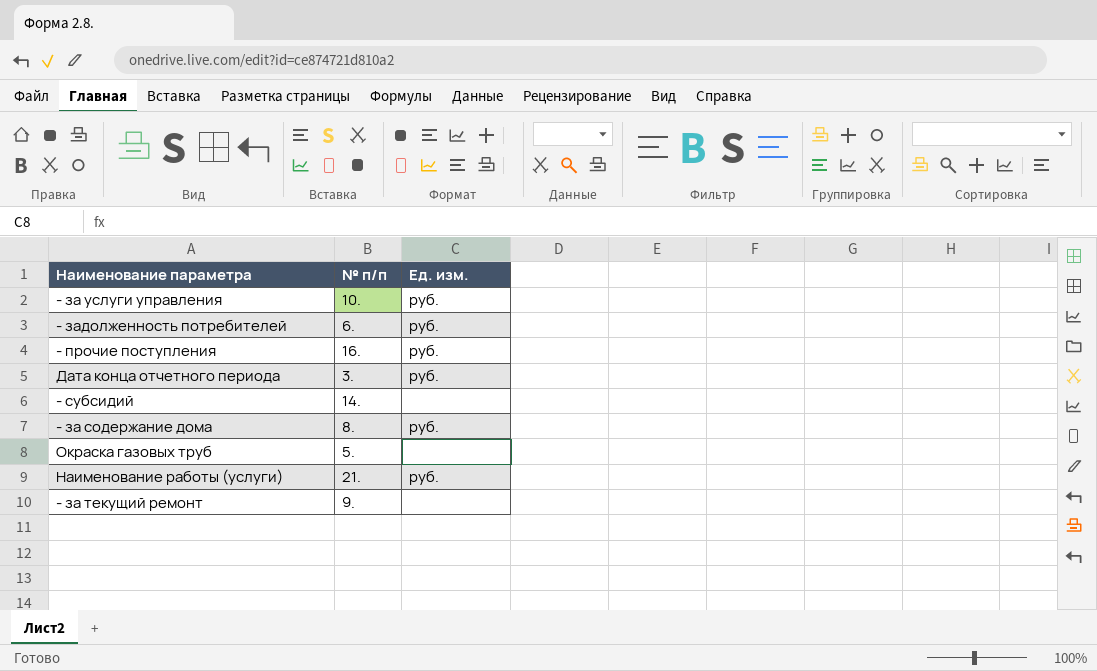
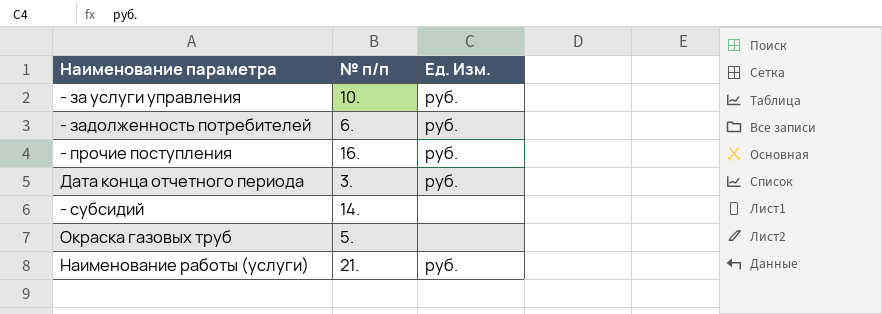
column name: Ед. изм. -> Ед. Изм.
row - за содержание дома: 8. | руб. -> none
row - за текущий ремонт: 9. | none -> none

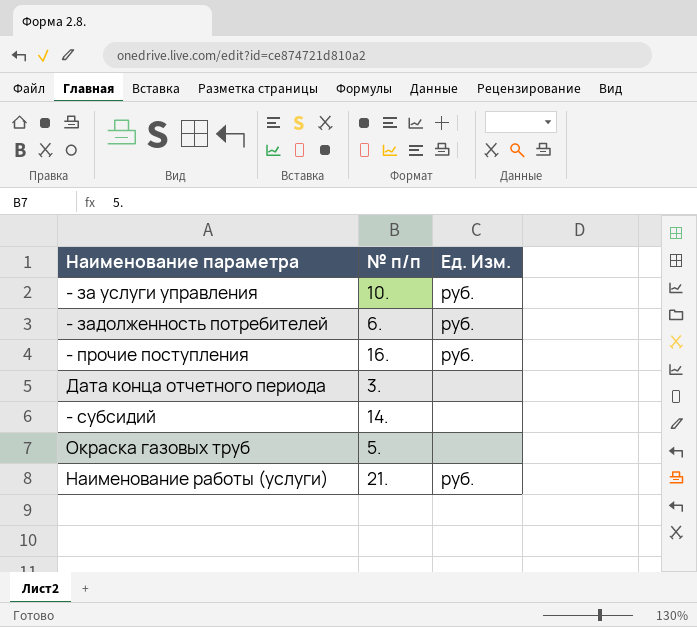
Дата конца отчетного периода | Ед. Изм.: руб. -> none

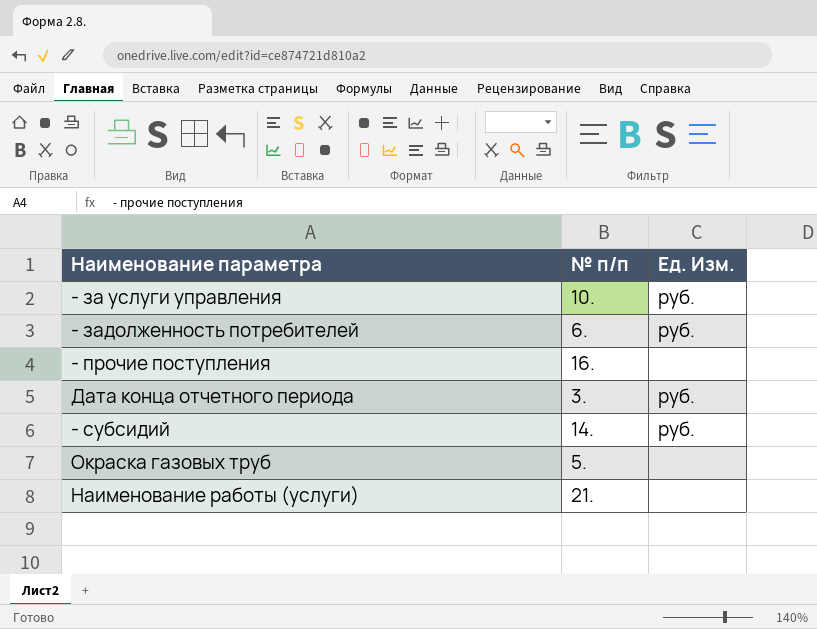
- прочие поступления | Ед. Изм.: руб. -> none
Дата конца отчетного периода | Ед. Изм.: none -> руб.
- субсидий | Ед. Изм.: none -> руб.
Наименование работы (услуги) | Ед. Изм.: руб. -> none

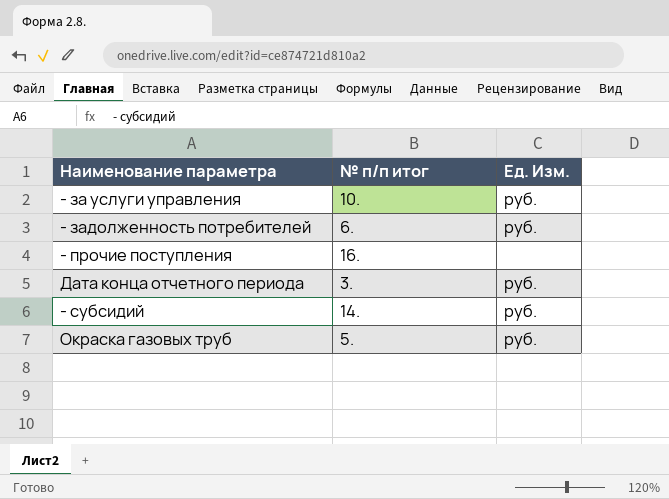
column name: № п/п -> № п/п итог
row Наименование работы (услуги): 21. | none -> none
Окраска газовых труб | Ед. Изм.: none -> руб.

